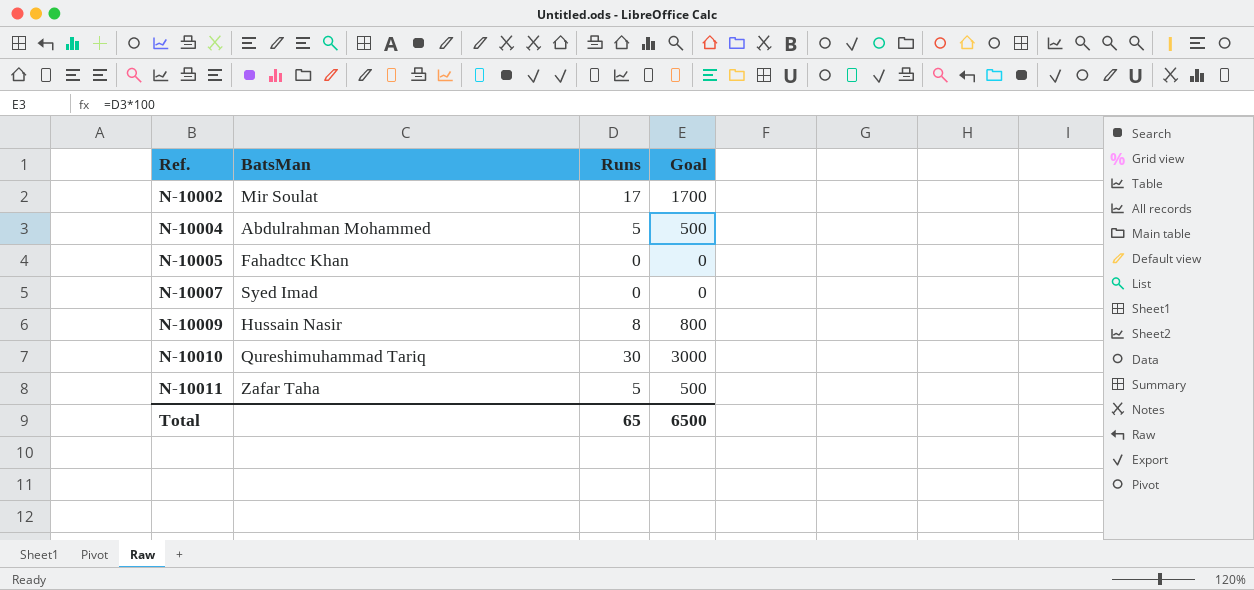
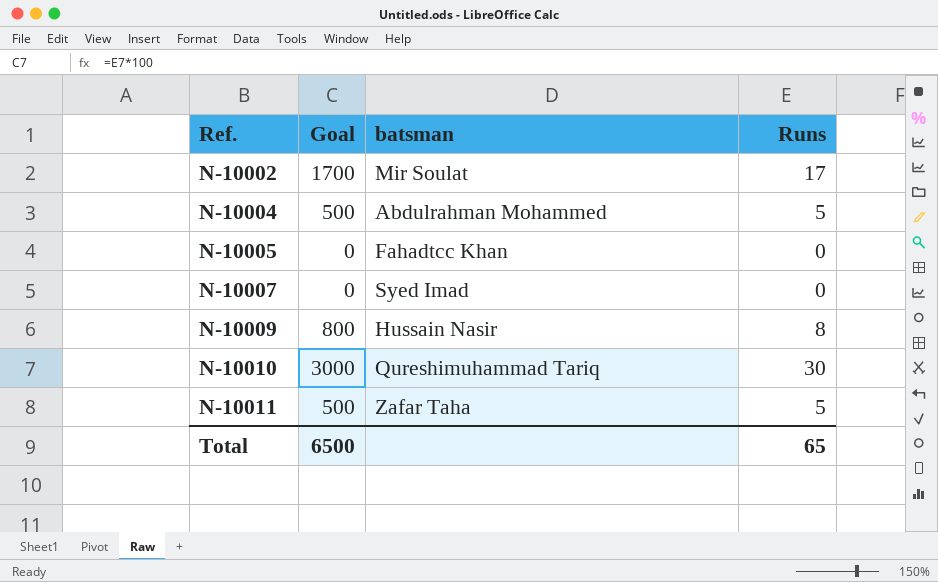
column Goal | position: 4 -> 2
column name: BatsMan -> batsman

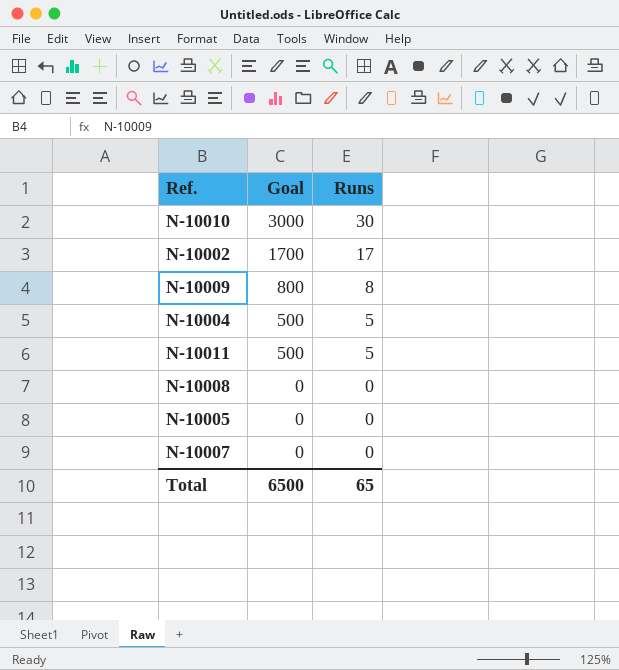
row order: Ref. ascending -> Goal descending
column batsman | position: 3 -> none
row N-10008: none -> 0 | 0

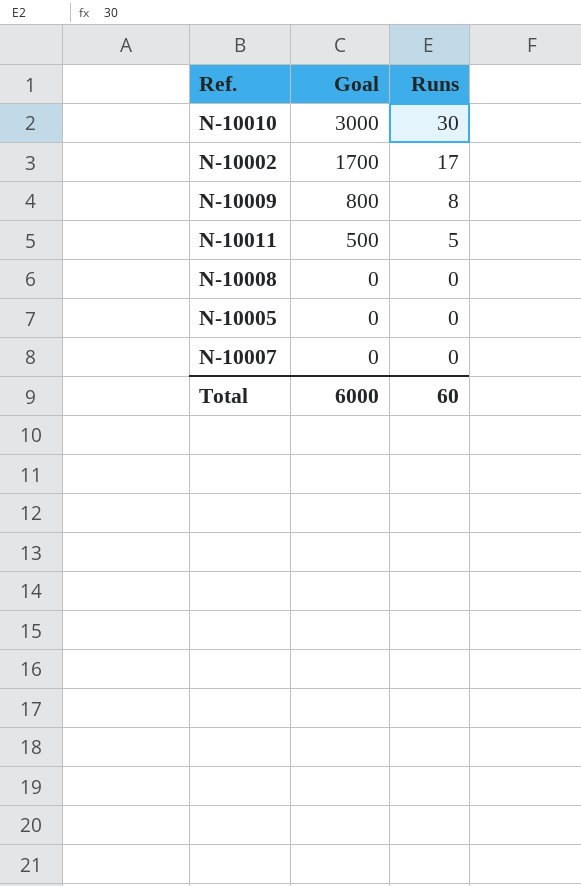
row N-10004: 500 | 5 -> none
Total | Goal: 6500 -> 6000
Total | Runs: 65 -> 60

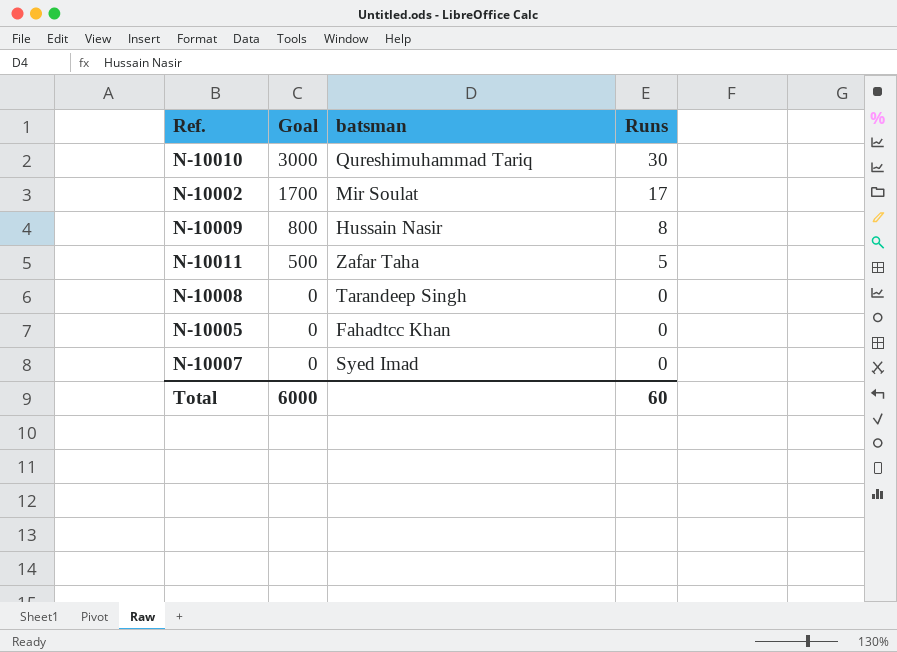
column batsman | position: none -> 3

